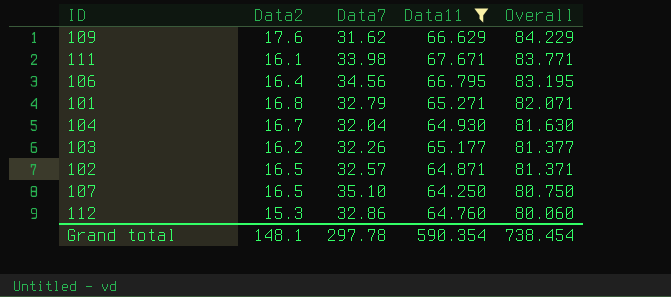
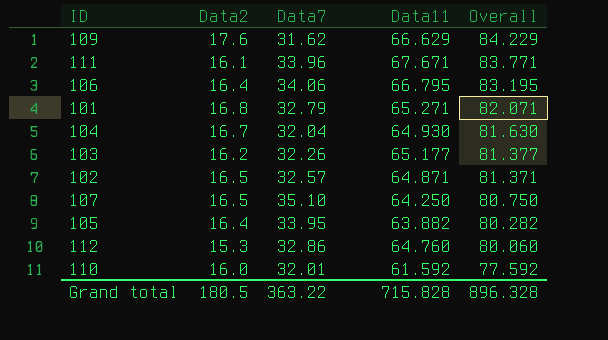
filter: Data11 >= 64.250 -> none
111 | Data7: 33.98 -> 33.96
106 | Data7: 34.56 -> 34.06
Grand total | Data2: 148.1 -> 180.5
Grand total | Data7: 297.78 -> 363.22
Grand total | Data11: 590.354 -> 715.828
Grand total | Overall: 738.454 -> 896.328

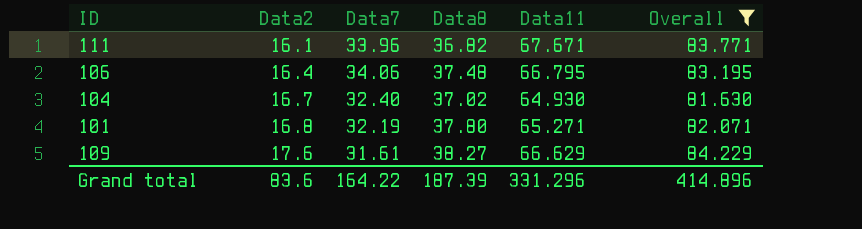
filter: none -> Overall >= 81.630
row order: Overall descending -> Data2 ascending
column Data8 | position: none -> 4
104 | Data7: 32.04 -> 32.40
101 | Data7: 32.79 -> 32.19
109 | Data7: 31.62 -> 31.61
Grand total | Data2: 180.5 -> 83.6
Grand total | Data7: 363.22 -> 164.22
Grand total | Data11: 715.828 -> 331.296
Grand total | Overall: 896.328 -> 414.896

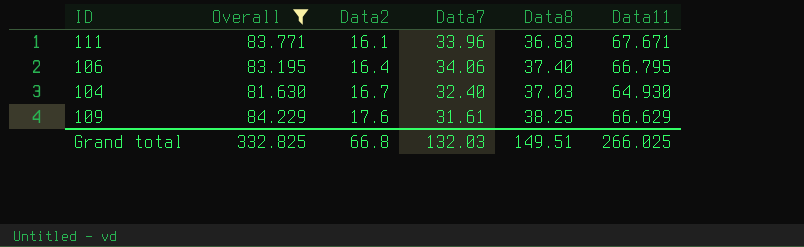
column Overall | position: 6 -> 2
row 101: 16.8 | 32.19 | 37.80 | 65.271 | 82.071 -> none
111 | Data8: 36.82 -> 36.83
106 | Data8: 37.48 -> 37.40
104 | Data8: 37.02 -> 37.03
109 | Data8: 38.27 -> 38.25
Grand total | Overall: 414.896 -> 332.825
Grand total | Data2: 83.6 -> 66.8
Grand total | Data7: 164.22 -> 132.03
Grand total | Data8: 187.39 -> 149.51
Grand total | Data11: 331.296 -> 266.025

